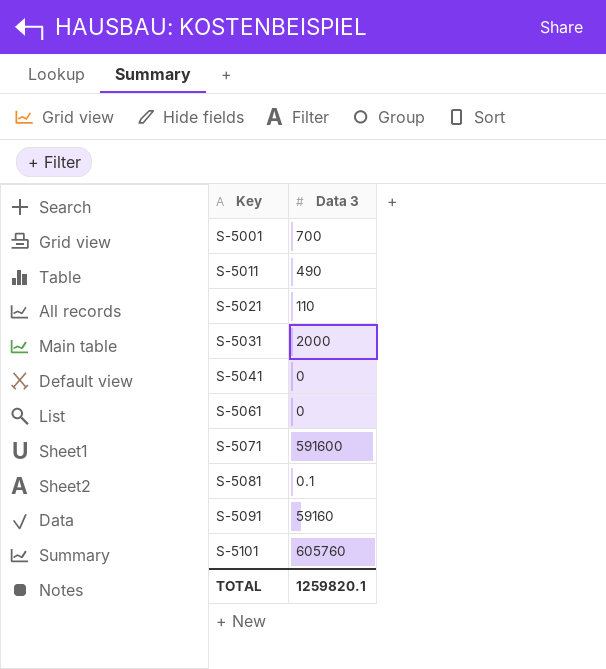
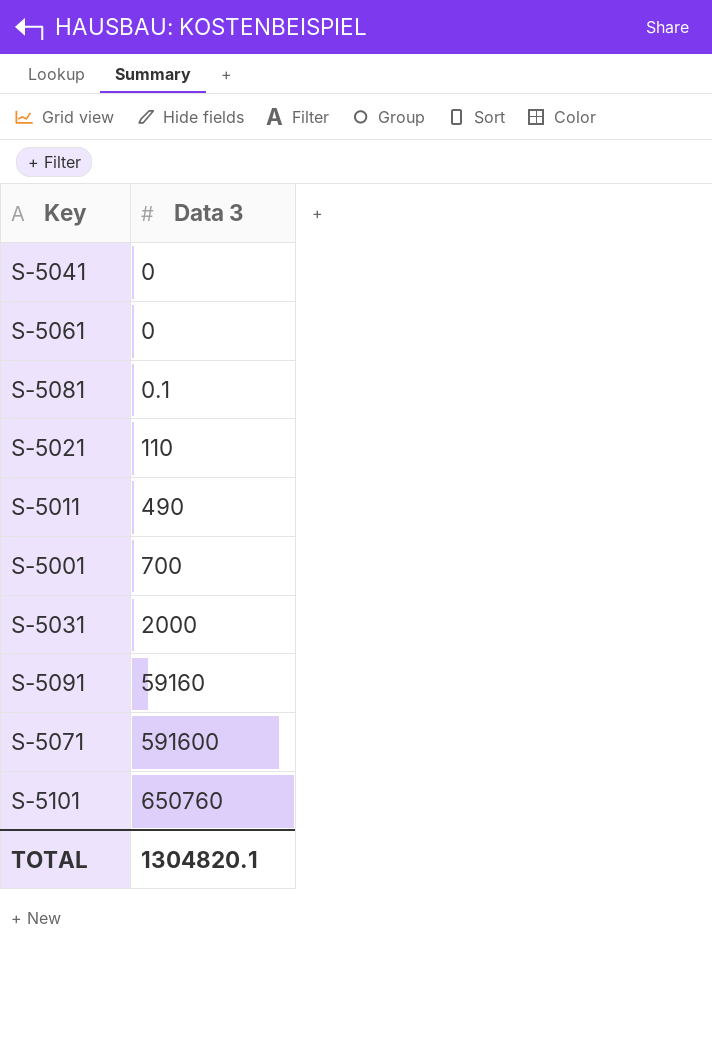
row order: Key ascending -> Data 3 ascending
S-5101 | Data 3: 605760 -> 650760
TOTAL | Data 3: 1259820.1 -> 1304820.1

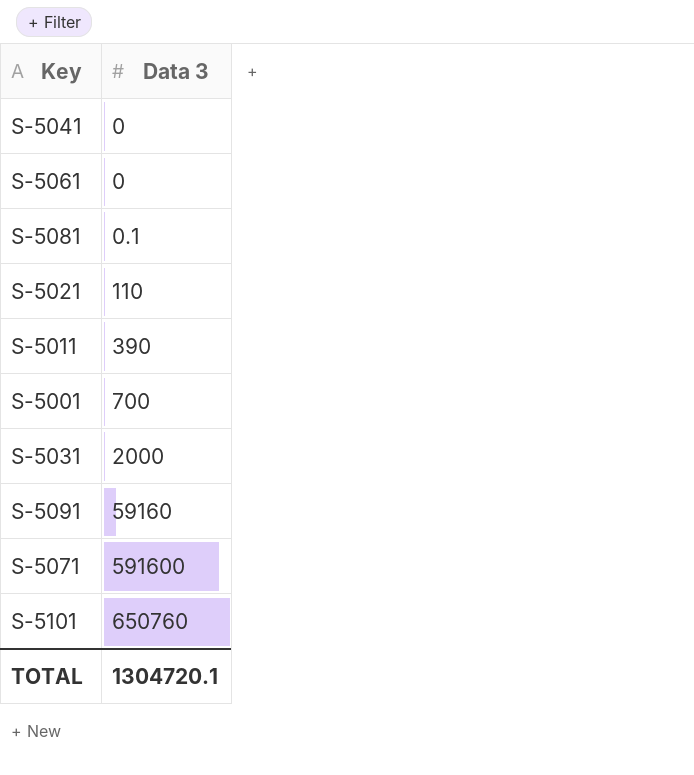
S-5011 | Data 3: 490 -> 390
TOTAL | Data 3: 1304820.1 -> 1304720.1

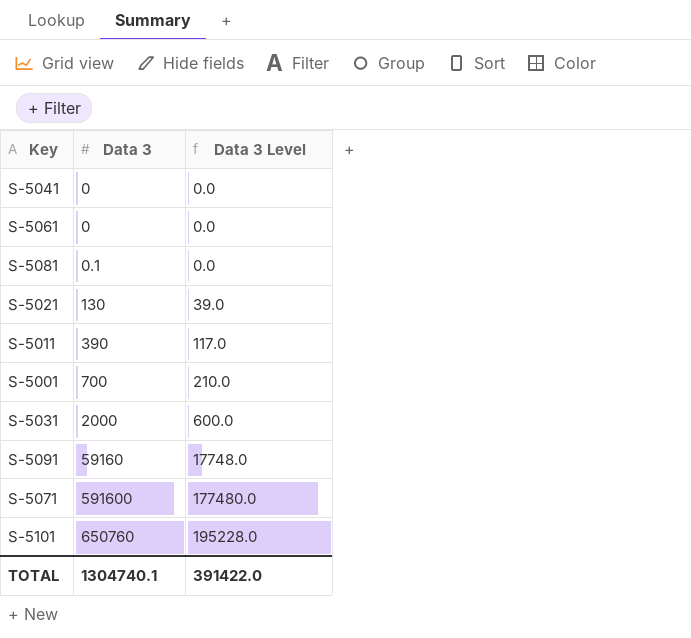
column Data 3 Level | formula: none -> [Data 3] * 0.3
S-5021 | Data 3: 110 -> 130
TOTAL | Data 3: 1304720.1 -> 1304740.1

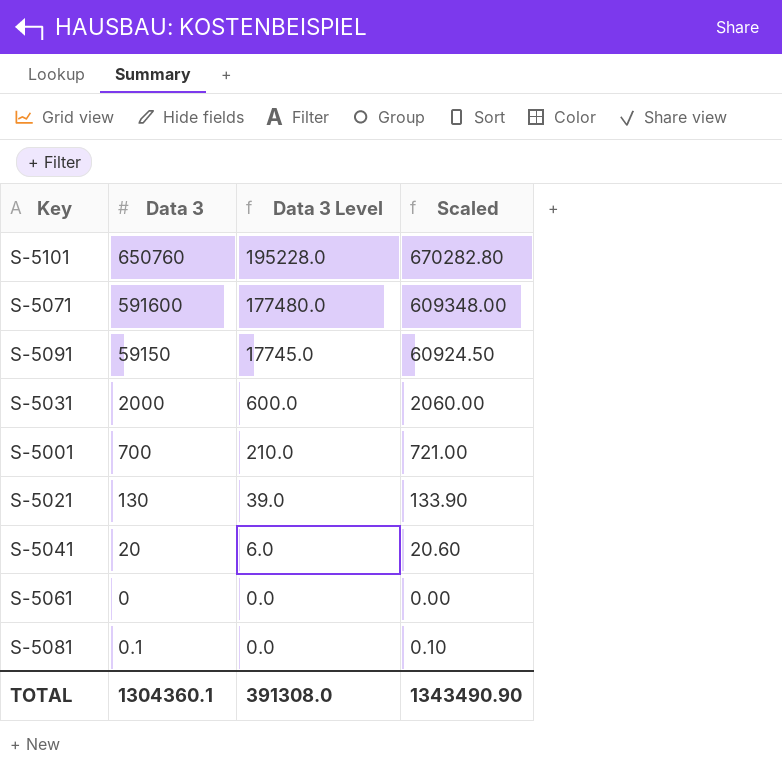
row order: Data 3 ascending -> Data 3 Level descending
column Scaled | formula: none -> [Data 3] * 1.03
row S-5011: 390 | 117.0 -> none
S-5091 | Data 3: 59160 -> 59150
S-5091 | Data 3 Level: 17748.0 -> 17745.0
S-5041 | Data 3: 0 -> 20
S-5041 | Data 3 Level: 0.0 -> 6.0
TOTAL | Data 3: 1304740.1 -> 1304360.1
TOTAL | Data 3 Level: 391422.0 -> 391308.0

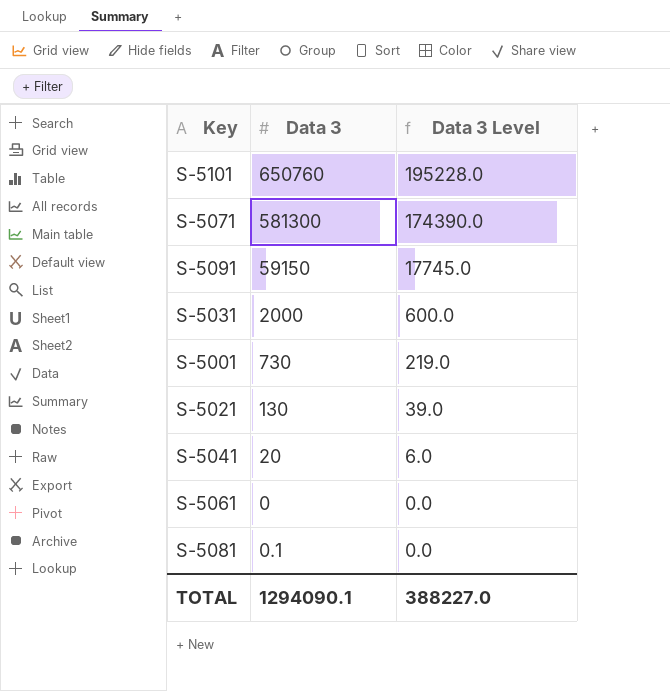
column Scaled | formula: [Data 3] * 1.03 -> none
S-5071 | Data 3: 591600 -> 581300
S-5071 | Data 3 Level: 177480.0 -> 174390.0
S-5001 | Data 3: 700 -> 730
S-5001 | Data 3 Level: 210.0 -> 219.0
TOTAL | Data 3: 1304360.1 -> 1294090.1
TOTAL | Data 3 Level: 391308.0 -> 388227.0

